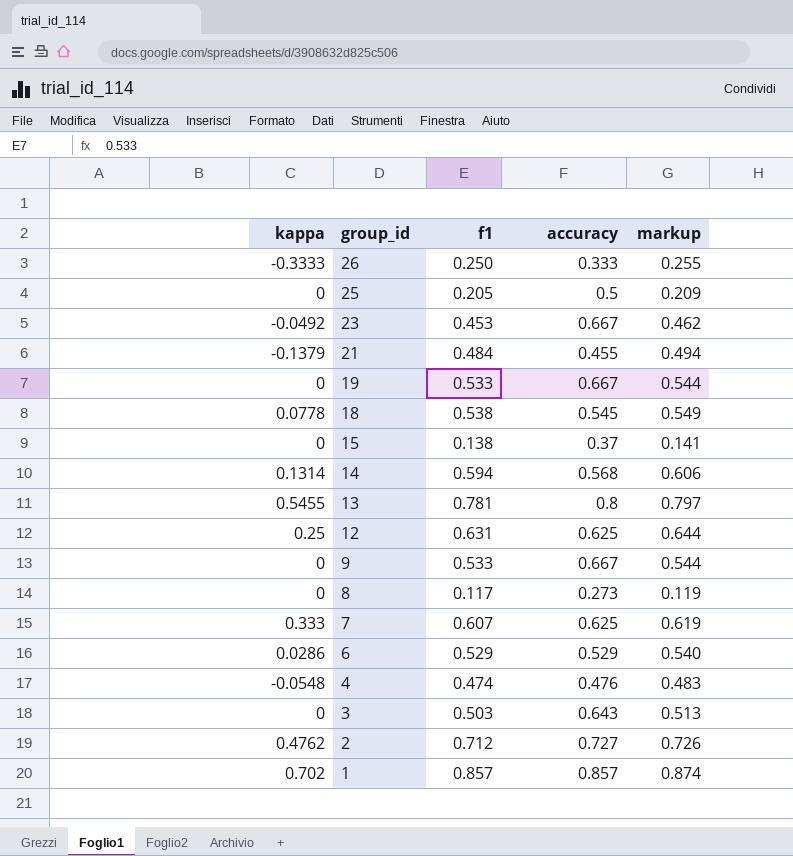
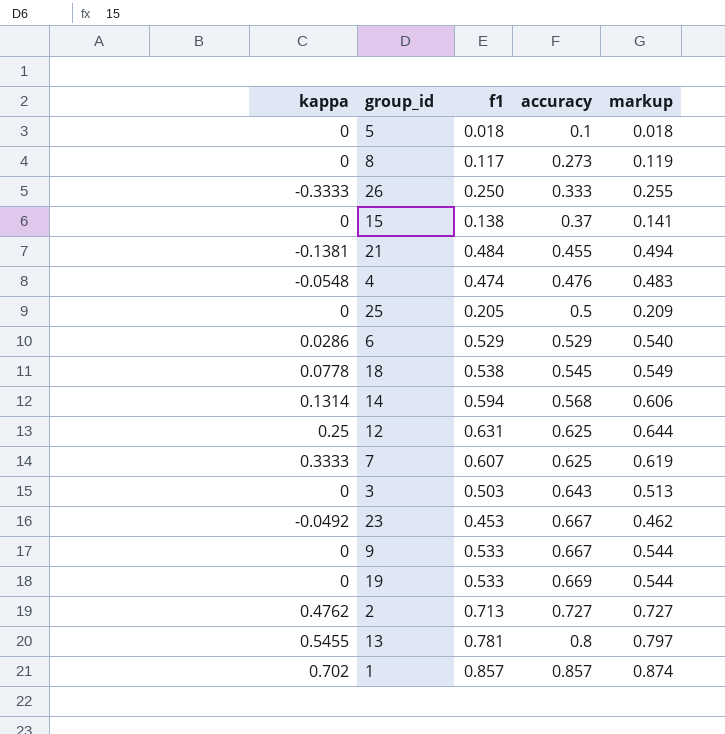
row order: group_id descending -> accuracy ascending
row 5: none -> 0 | 0.018 | 0.1 | 0.018
21 | kappa: -0.1379 -> -0.1381
7 | kappa: 0.333 -> 0.3333
19 | accuracy: 0.667 -> 0.669
2 | f1: 0.712 -> 0.713
2 | markup: 0.726 -> 0.727

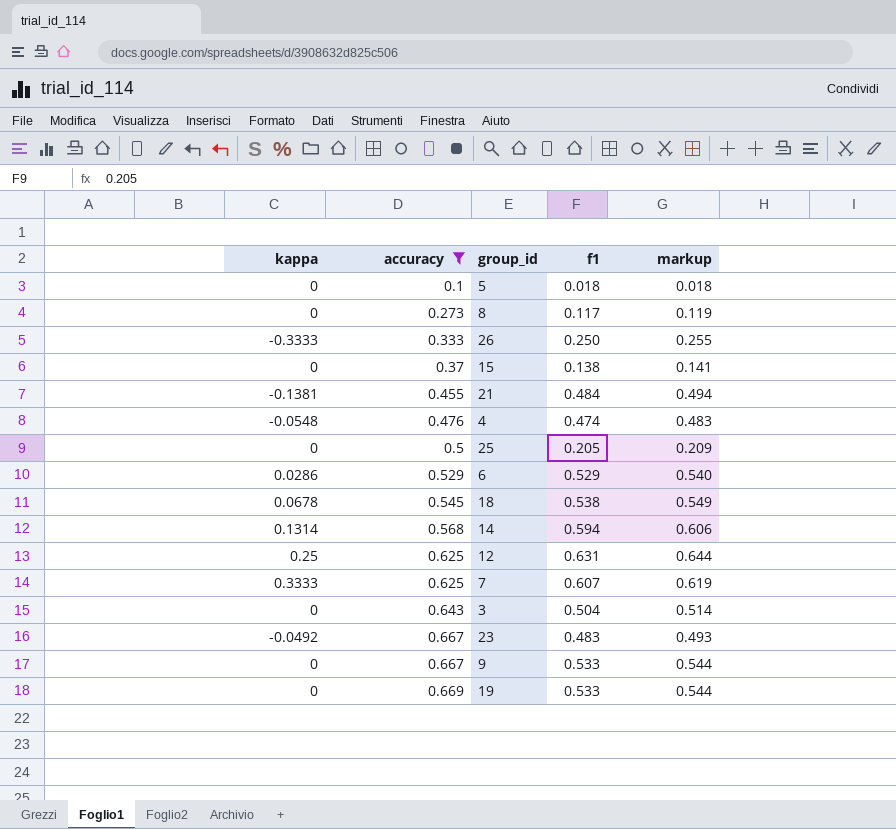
filter: none -> accuracy <= 0.669
column accuracy | position: 4 -> 2
18 | kappa: 0.0778 -> 0.0678
3 | f1: 0.503 -> 0.504
3 | markup: 0.513 -> 0.514
23 | f1: 0.453 -> 0.483
23 | markup: 0.462 -> 0.493

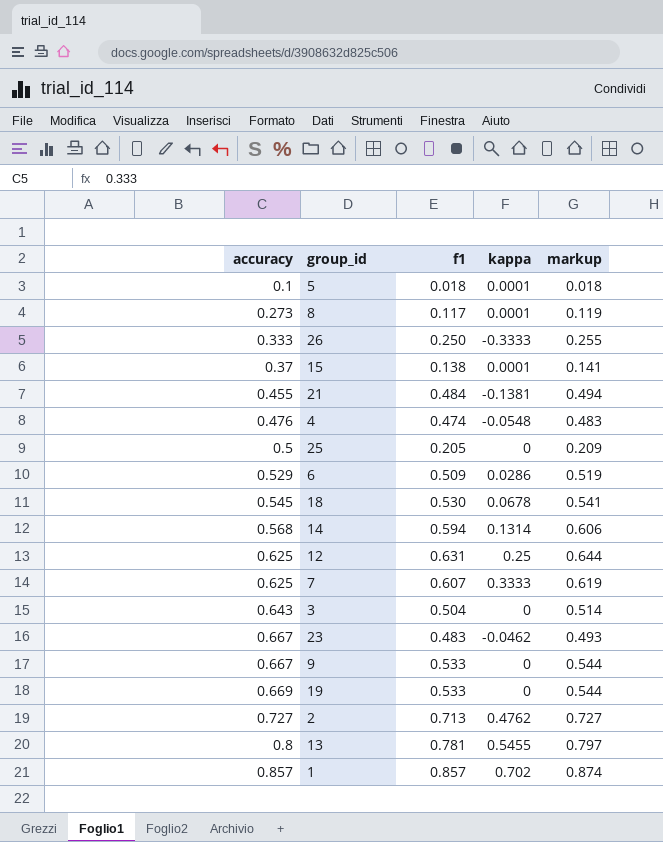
filter: accuracy <= 0.669 -> none
column kappa | position: 1 -> 4
5 | kappa: 0 -> 0.0001
8 | kappa: 0 -> 0.0001
15 | kappa: 0 -> 0.0001
6 | f1: 0.529 -> 0.509
6 | markup: 0.540 -> 0.519
18 | f1: 0.538 -> 0.530
18 | markup: 0.549 -> 0.541
23 | kappa: -0.0492 -> -0.0462

